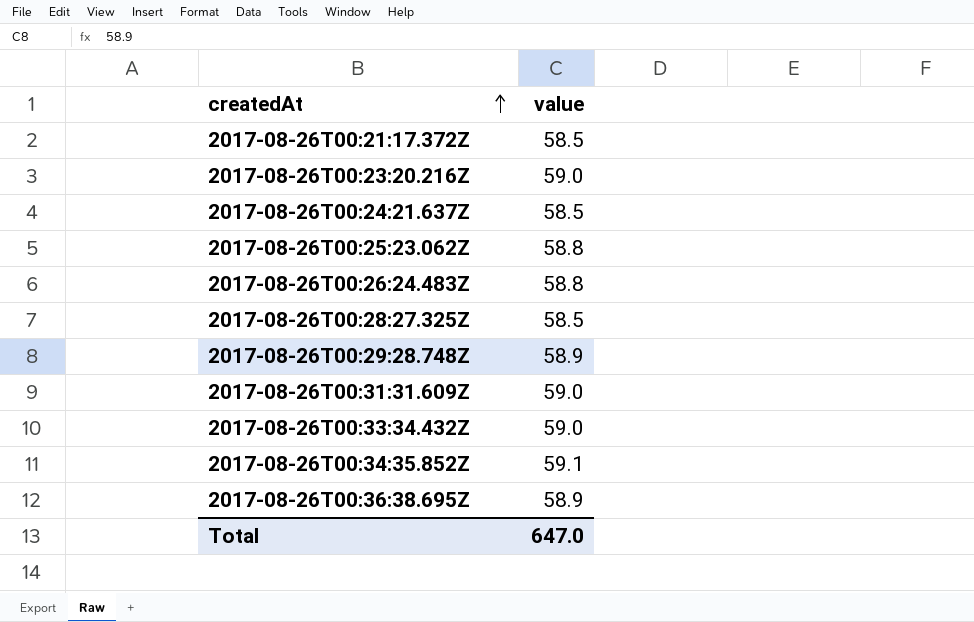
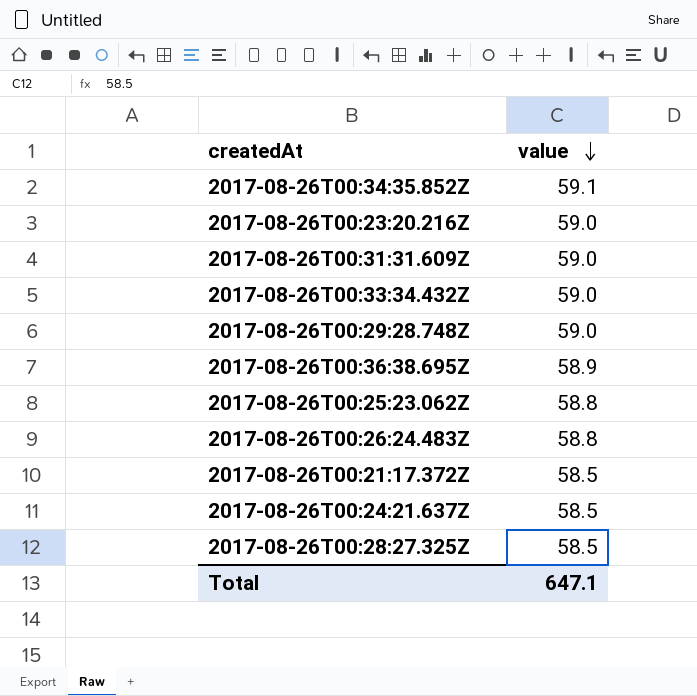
row order: createdAt ascending -> value descending
2017-08-26T00:29:28.748Z | value: 58.9 -> 59.0
Total | value: 647.0 -> 647.1

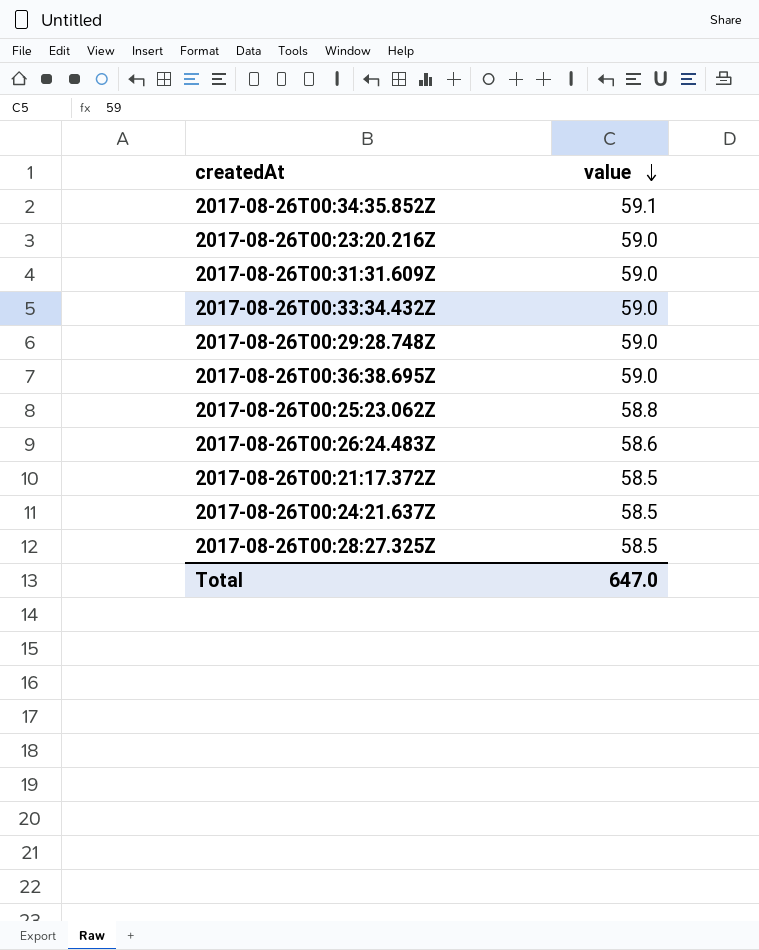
2017-08-26T00:36:38.695Z | value: 58.9 -> 59.0
2017-08-26T00:26:24.483Z | value: 58.8 -> 58.6
Total | value: 647.1 -> 647.0

